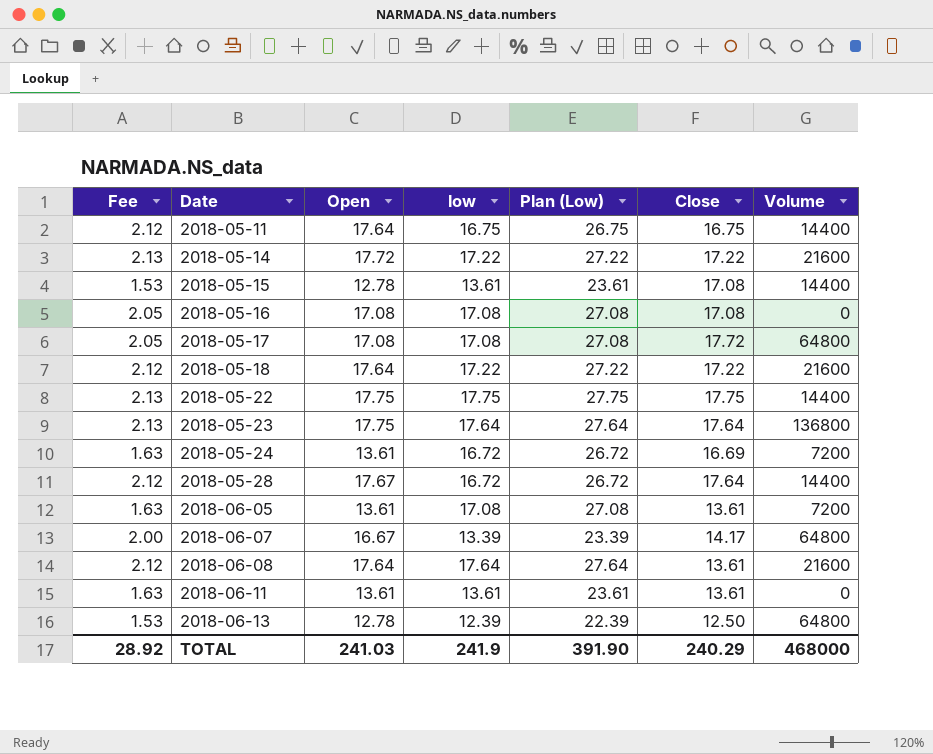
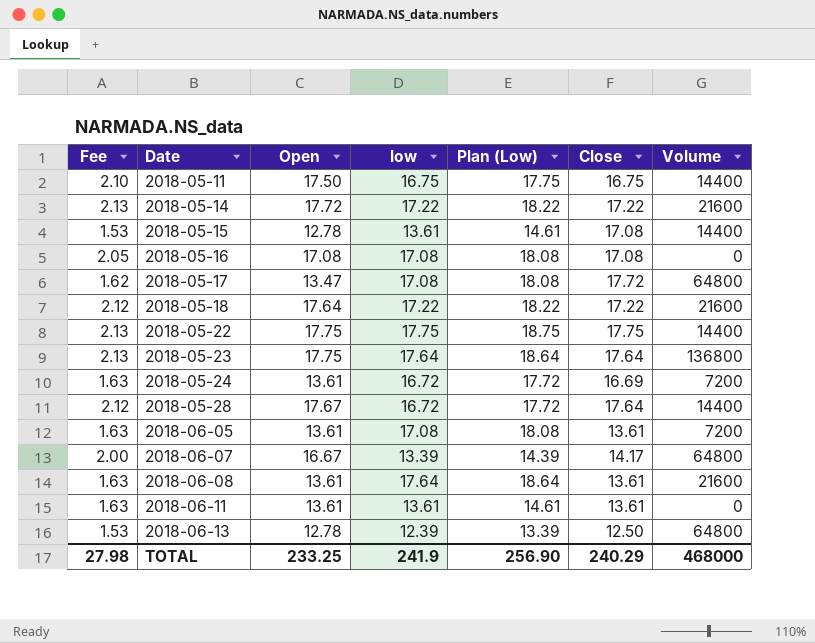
column Plan (Low) | formula: [low] + 10 -> [low] + 1
2018-05-11 | Fee: 2.12 -> 2.10
2018-05-11 | Open: 17.64 -> 17.50
2018-05-17 | Fee: 2.05 -> 1.62
2018-05-17 | Open: 17.08 -> 13.47
2018-06-08 | Fee: 2.12 -> 1.63
2018-06-08 | Open: 17.64 -> 13.61
TOTAL | Fee: 28.92 -> 27.98
TOTAL | Open: 241.03 -> 233.25
TOTAL | Plan (Low): 391.90 -> 256.90

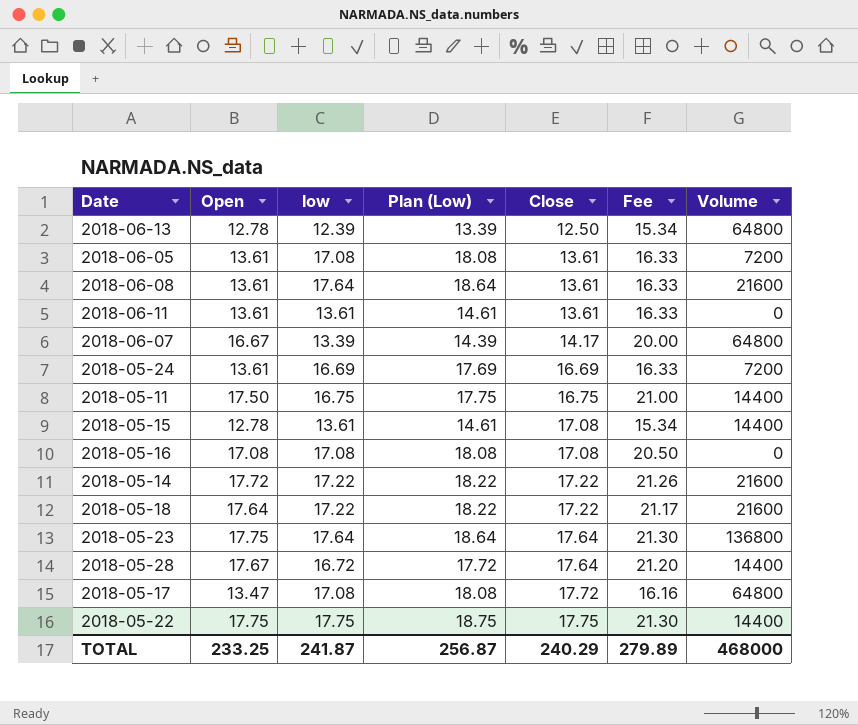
row order: Date ascending -> Close ascending
column Fee | formula: [Open] * 0.12 -> [Open] * 1.2
column Fee | position: 1 -> 6
2018-05-24 | low: 16.72 -> 16.69
2018-05-24 | Plan (Low): 17.72 -> 17.69
TOTAL | low: 241.9 -> 241.87
TOTAL | Plan (Low): 256.90 -> 256.87
TOTAL | Fee: 27.98 -> 279.89

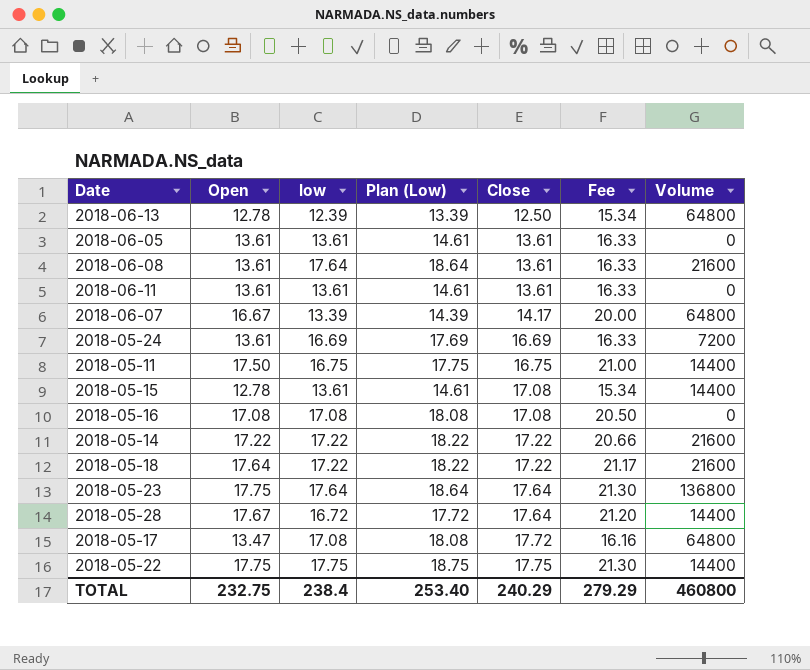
2018-06-05 | low: 17.08 -> 13.61
2018-06-05 | Plan (Low): 18.08 -> 14.61
2018-06-05 | Volume: 7200 -> 0
2018-05-14 | Open: 17.72 -> 17.22
2018-05-14 | Fee: 21.26 -> 20.66
TOTAL | Open: 233.25 -> 232.75
TOTAL | low: 241.87 -> 238.4
TOTAL | Plan (Low): 256.87 -> 253.40
TOTAL | Fee: 279.89 -> 279.29
TOTAL | Volume: 468000 -> 460800

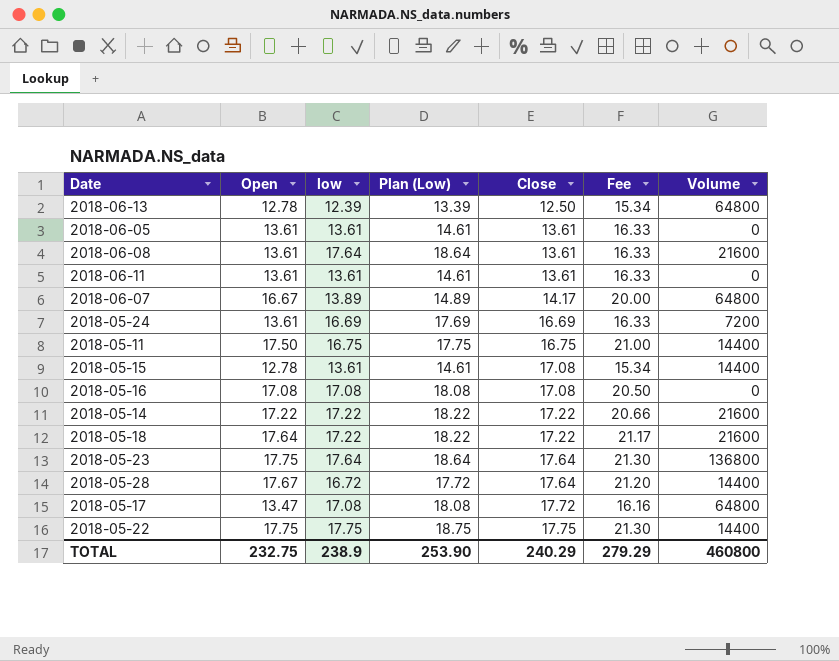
2018-06-07 | low: 13.39 -> 13.89
2018-06-07 | Plan (Low): 14.39 -> 14.89
TOTAL | low: 238.4 -> 238.9
TOTAL | Plan (Low): 253.40 -> 253.90

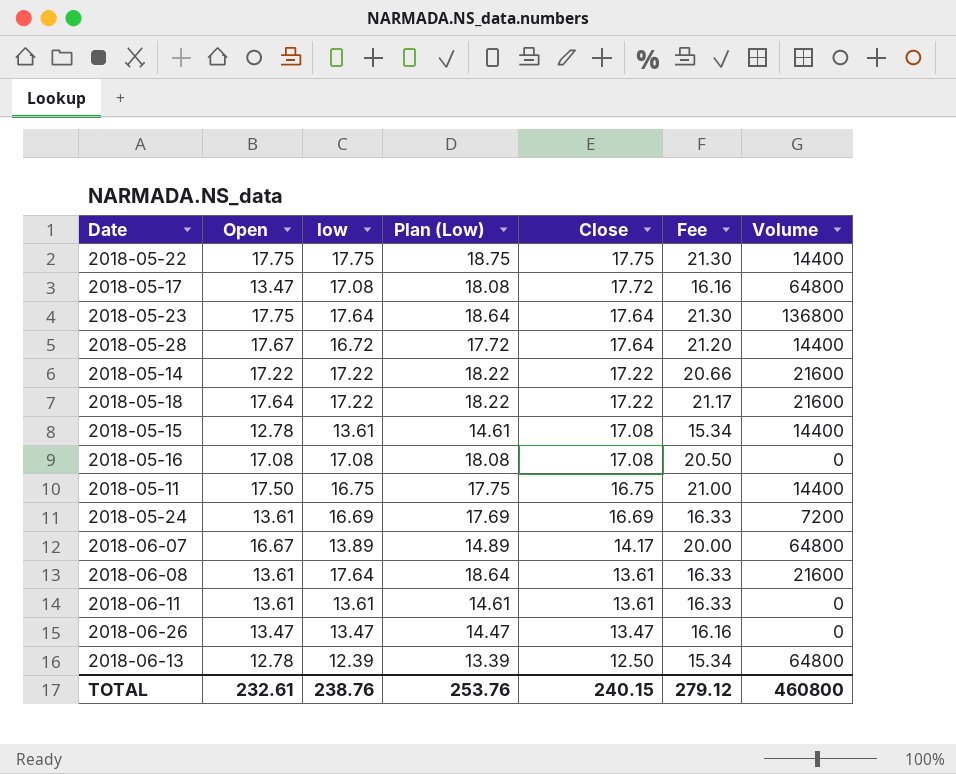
row order: Close ascending -> Close descending
row 2018-06-05: 13.61 | 13.61 | 14.61 | 13.61 | 16.33 | 0 -> none
row 2018-06-26: none -> 13.47 | 13.47 | 14.47 | 13.47 | 16.16 | 0
TOTAL | Open: 232.75 -> 232.61
TOTAL | low: 238.9 -> 238.76
TOTAL | Plan (Low): 253.90 -> 253.76
TOTAL | Close: 240.29 -> 240.15
TOTAL | Fee: 279.29 -> 279.12

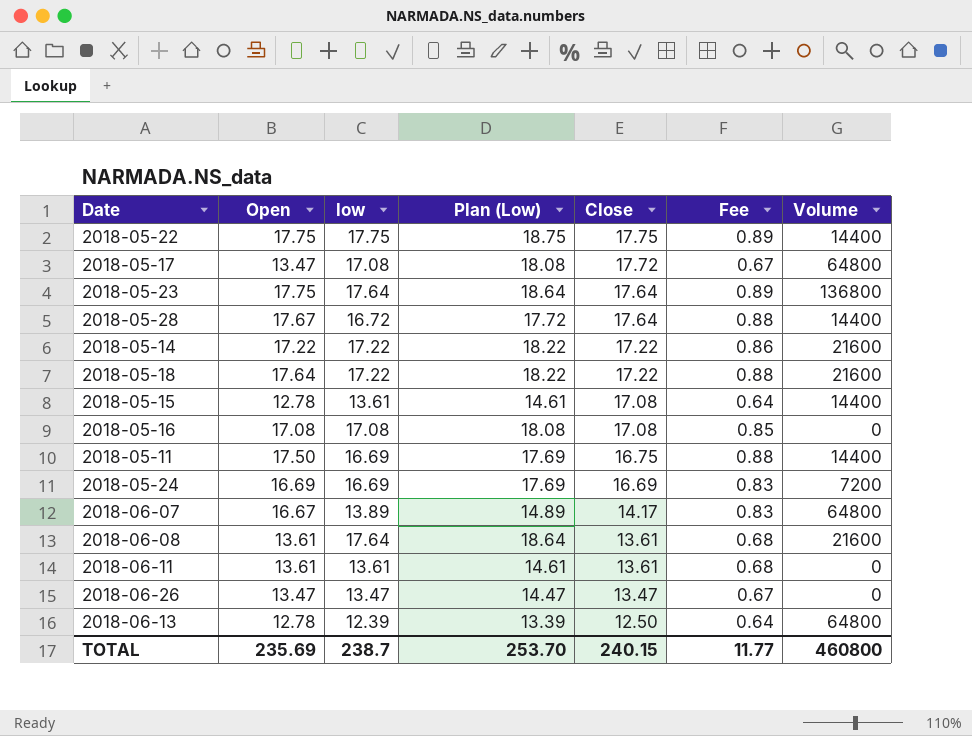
column Fee | formula: [Open] * 1.2 -> [Open] * 0.05
2018-05-11 | low: 16.75 -> 16.69
2018-05-11 | Plan (Low): 17.75 -> 17.69
2018-05-24 | Open: 13.61 -> 16.69
TOTAL | Open: 232.61 -> 235.69
TOTAL | low: 238.76 -> 238.7
TOTAL | Plan (Low): 253.76 -> 253.70
TOTAL | Fee: 279.12 -> 11.77

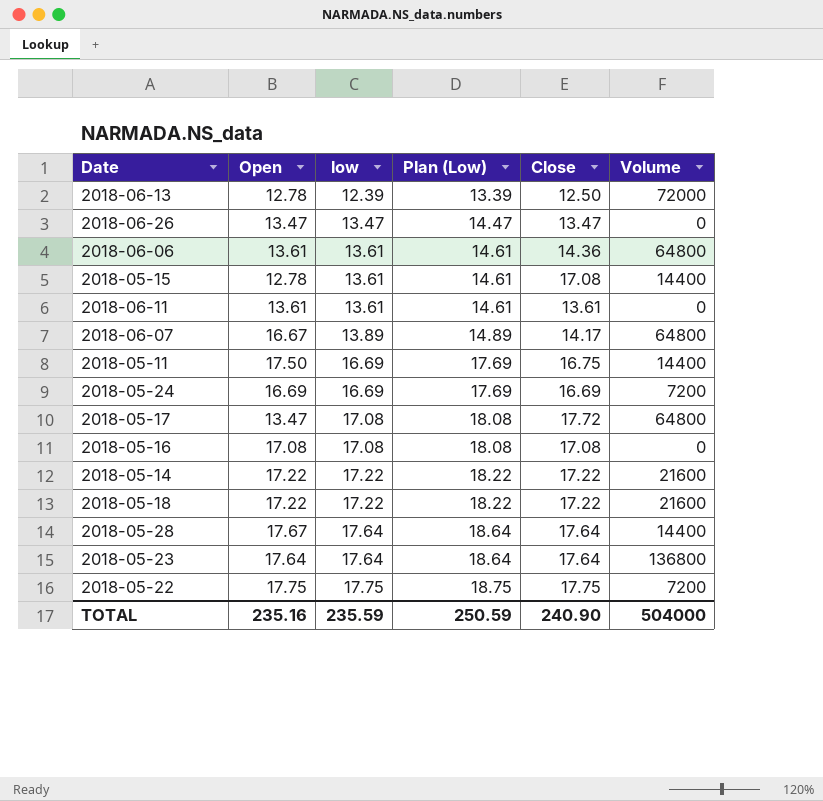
row order: Close descending -> low ascending
column Fee | formula: [Open] * 0.05 -> none
row 2018-06-08: 13.61 | 17.64 | 18.64 | 13.61 | 0.68 | 21600 -> none
2018-06-13 | Volume: 64800 -> 72000
row 2018-06-06: none -> 13.61 | 13.61 | 14.61 | 14.36 | 64800
2018-05-18 | Open: 17.64 -> 17.22
2018-05-28 | low: 16.72 -> 17.64
2018-05-28 | Plan (Low): 17.72 -> 18.64
2018-05-23 | Open: 17.75 -> 17.64
2018-05-22 | Volume: 14400 -> 7200
TOTAL | Open: 235.69 -> 235.16
TOTAL | low: 238.7 -> 235.59
TOTAL | Plan (Low): 253.70 -> 250.59
TOTAL | Close: 240.15 -> 240.90
TOTAL | Volume: 460800 -> 504000

